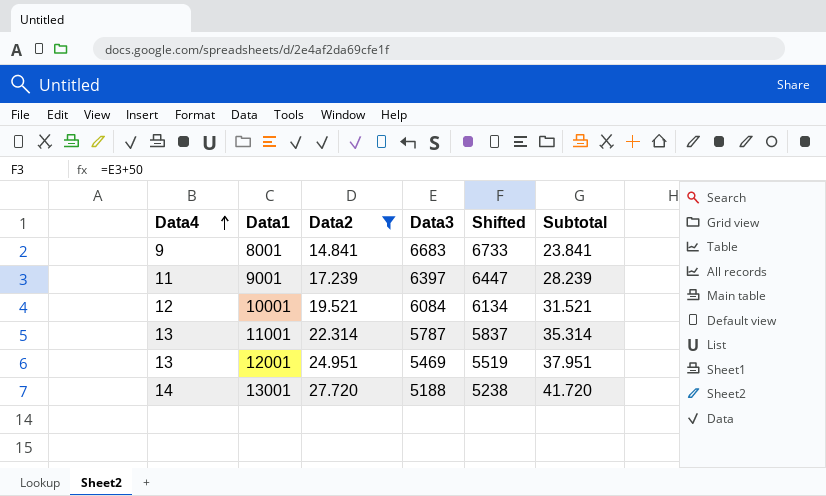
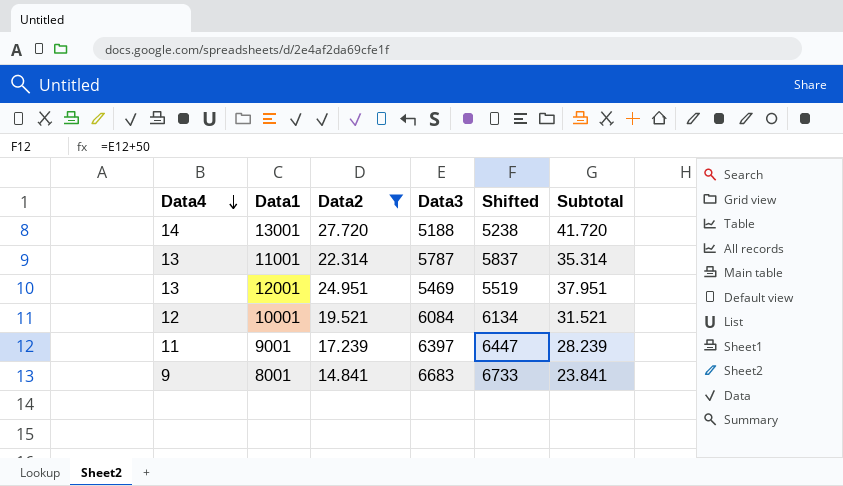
row order: Data4 ascending -> Data4 descending

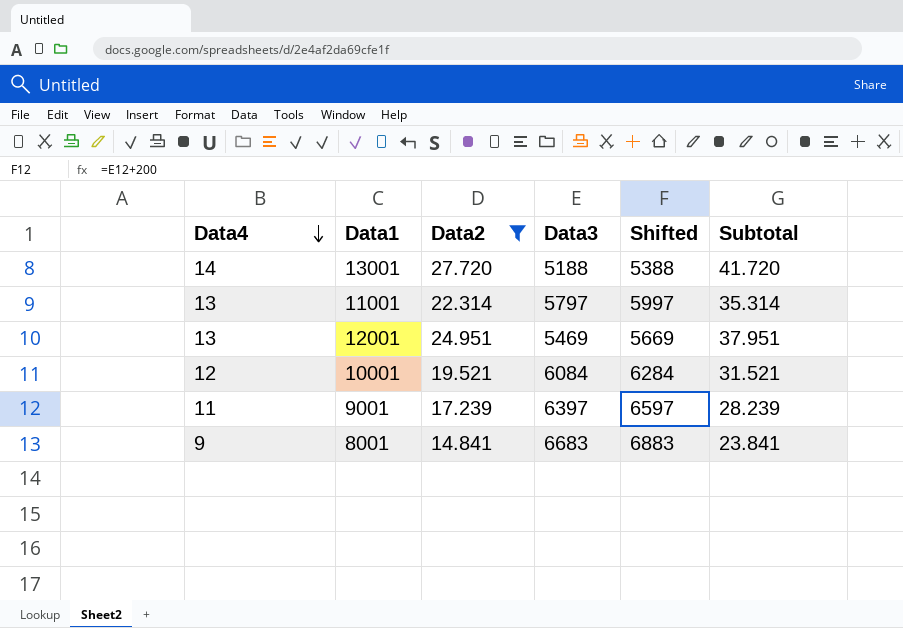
column Shifted | formula: [Data3] + 50 -> [Data3] + 200
11001 | Data3: 5787 -> 5797

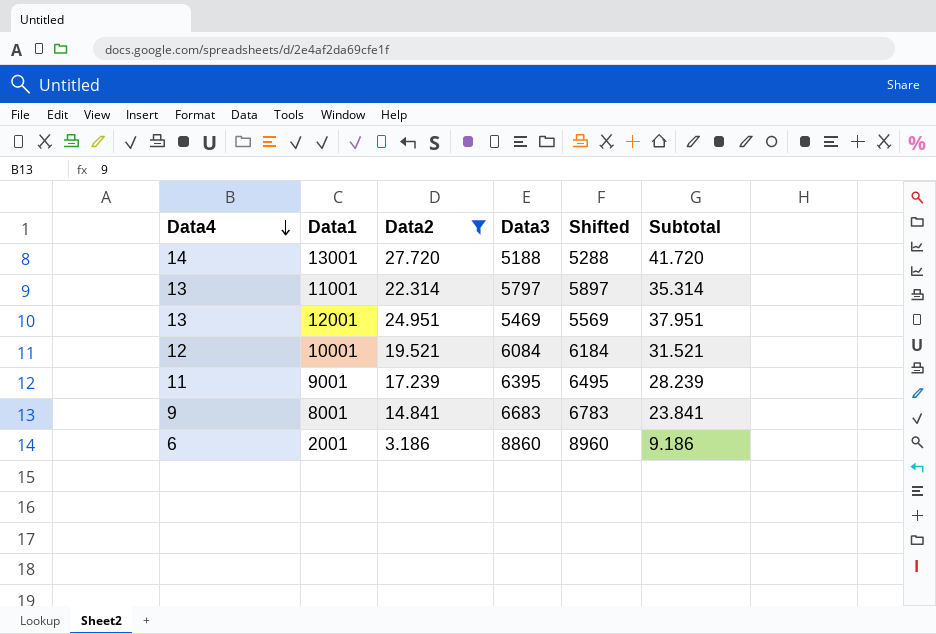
column Shifted | formula: [Data3] + 200 -> [Data3] + 100
9001 | Data3: 6397 -> 6395
row 2001: none -> 6 | 3.186 | 8860 | 8960 | 9.186

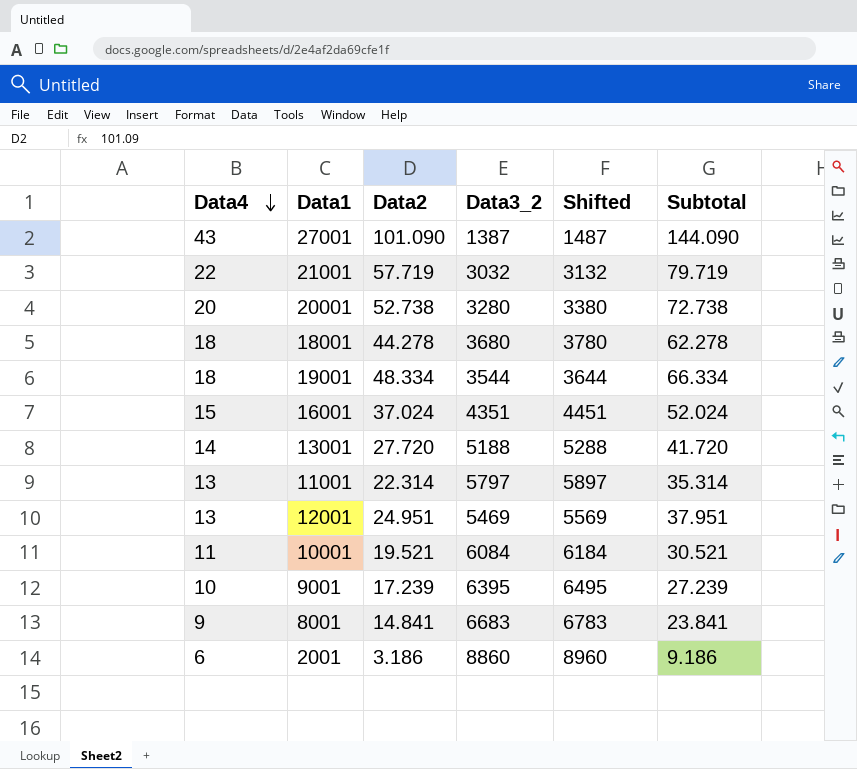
filter: Data2 <= 27.720 -> none
column name: Data3 -> Data3_2
10001 | Data4: 12 -> 11
10001 | Subtotal: 31.521 -> 30.521
9001 | Data4: 11 -> 10
9001 | Subtotal: 28.239 -> 27.239

